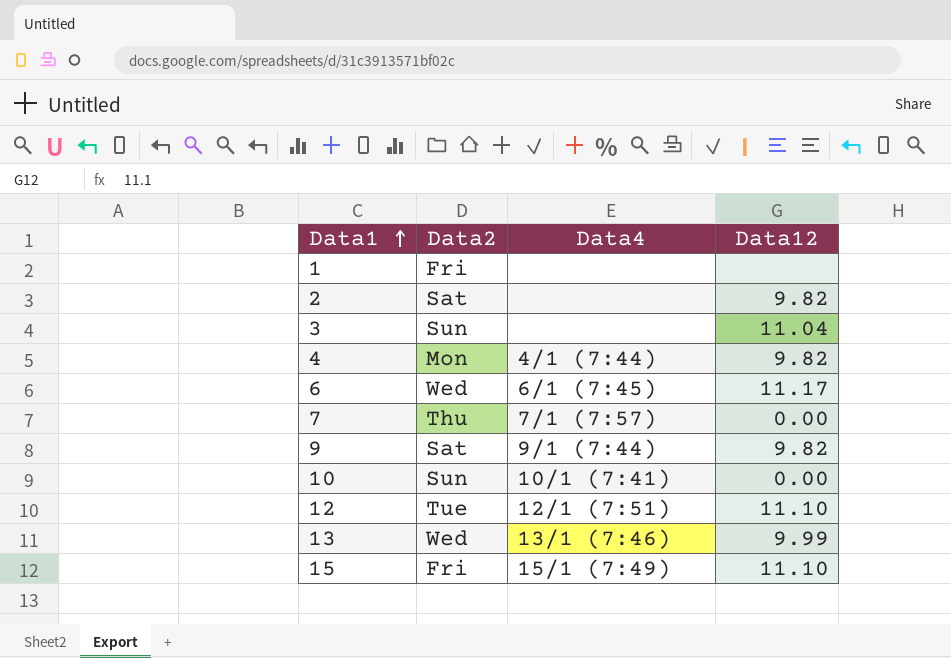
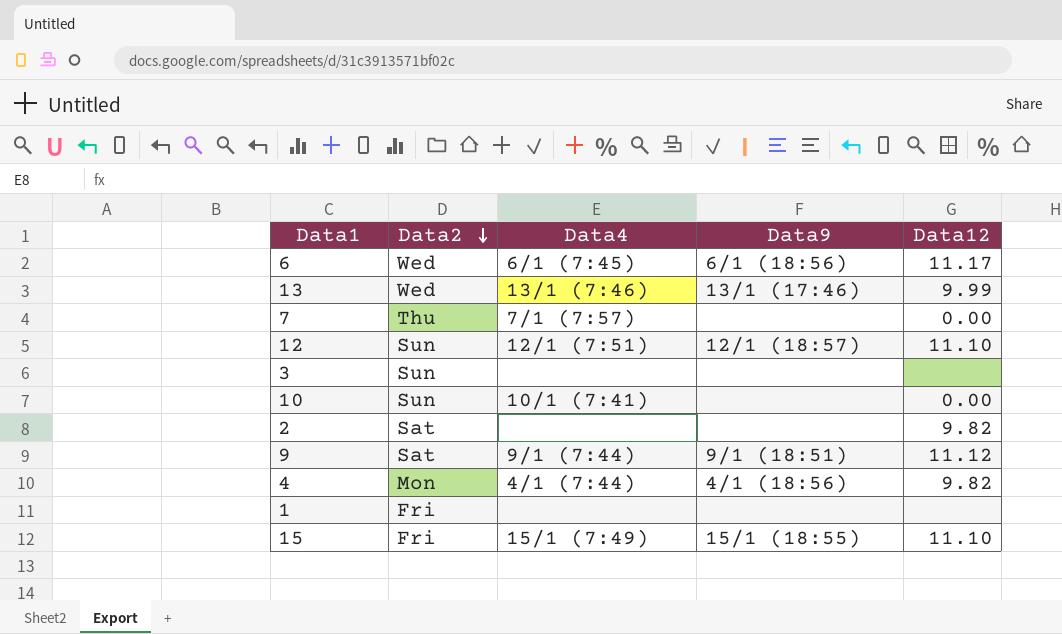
row order: Data1 ascending -> Data2 descending
column Data9 | position: none -> 4
12 | Data2: Tue -> Sun
3 | Data12: 11.04 -> none
9 | Data12: 9.82 -> 11.12

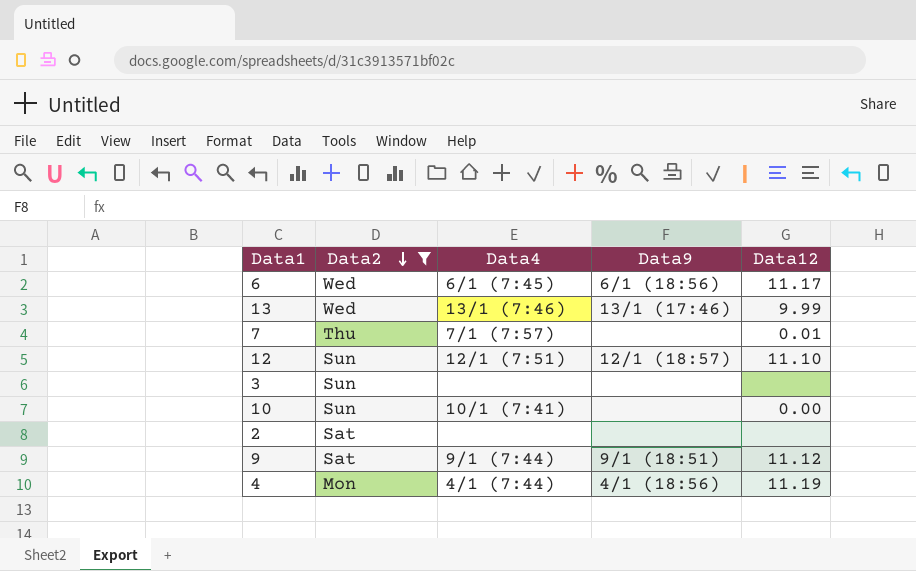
filter: none -> Data2 != Fri
7 | Data12: 0.00 -> 0.01
2 | Data12: 9.82 -> none
4 | Data12: 9.82 -> 11.19

